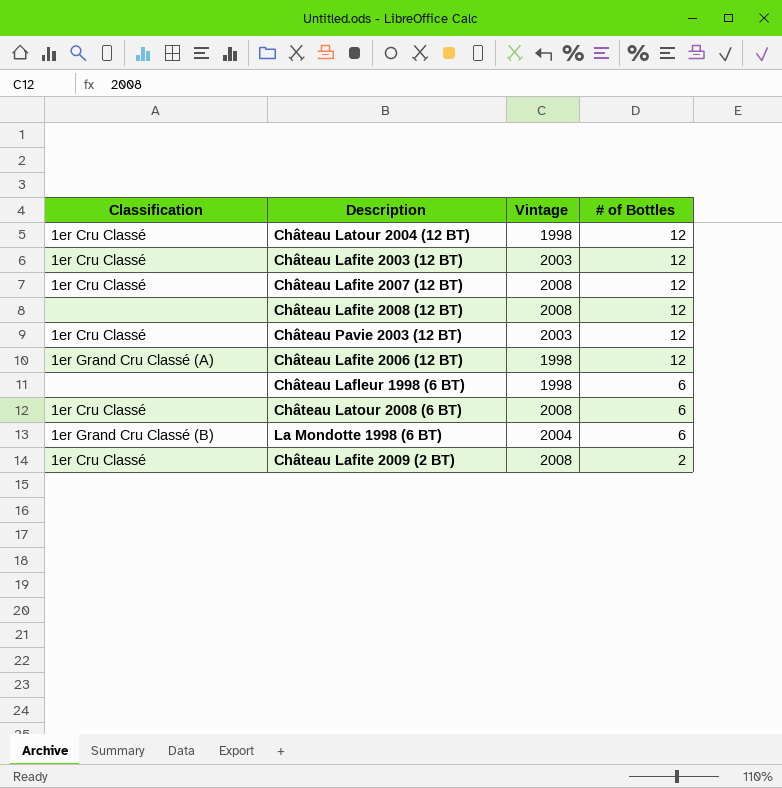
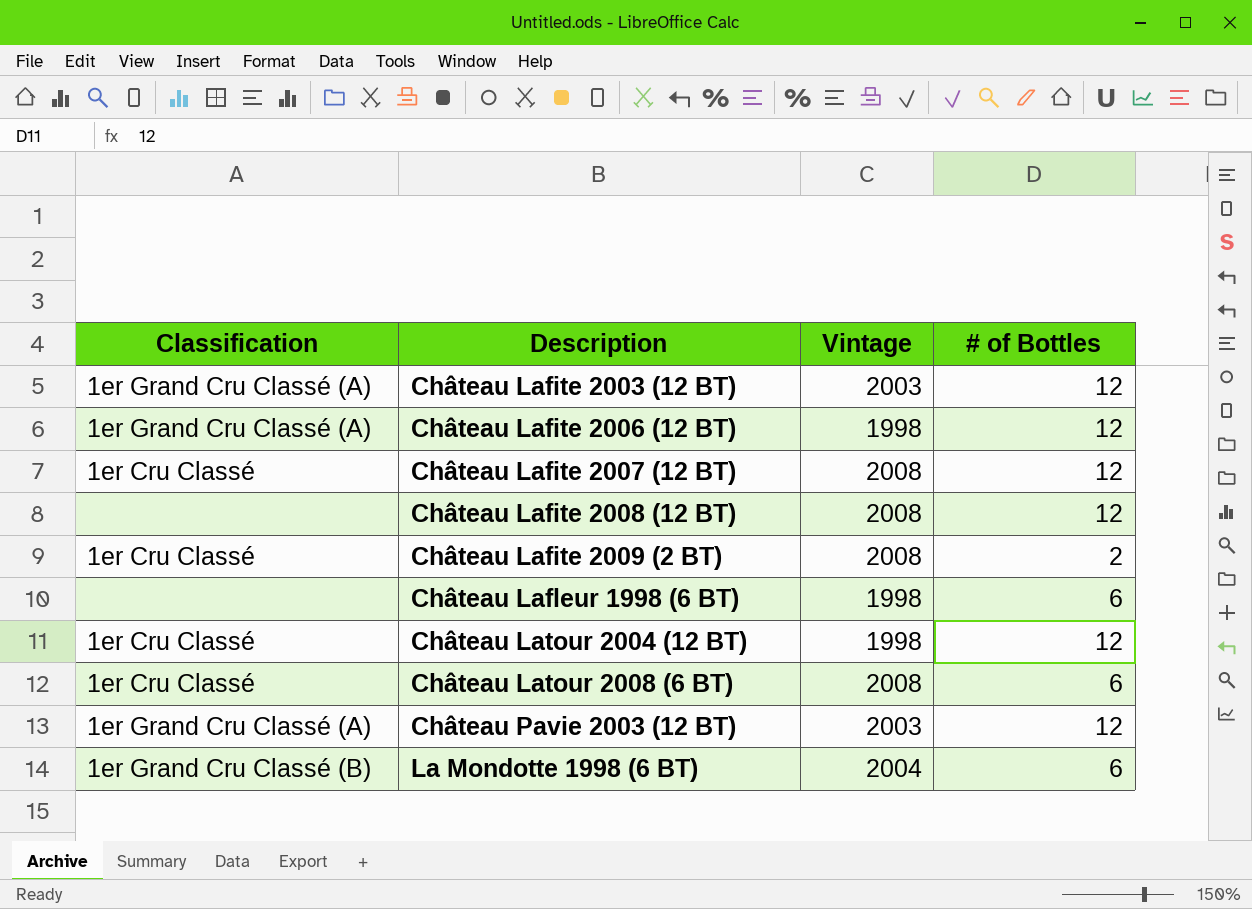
row order: # of Bottles descending -> Description ascending
Château Lafite 2003 (12 BT) | Classification: 1er Cru Classé -> 1er Grand Cru Classé (A)
Château Pavie 2003 (12 BT) | Classification: 1er Cru Classé -> 1er Grand Cru Classé (A)

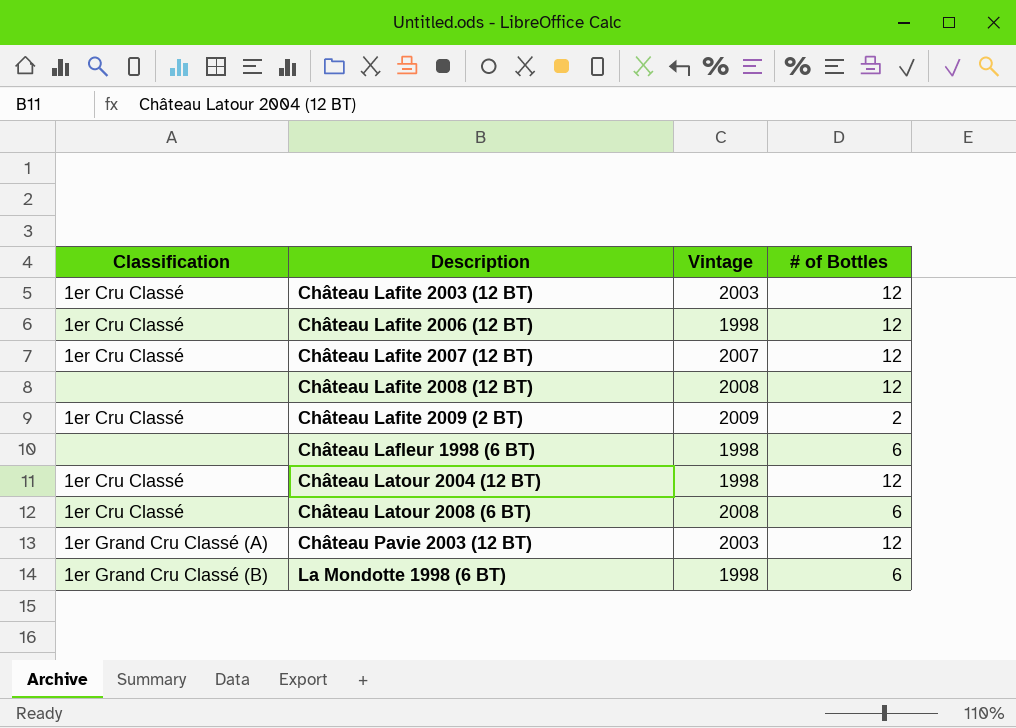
Château Lafite 2003 (12 BT) | Classification: 1er Grand Cru Classé (A) -> 1er Cru Classé
Château Lafite 2006 (12 BT) | Classification: 1er Grand Cru Classé (A) -> 1er Cru Classé
Château Lafite 2007 (12 BT) | Vintage: 2008 -> 2007
Château Lafite 2009 (2 BT) | Vintage: 2008 -> 2009
La Mondotte 1998 (6 BT) | Vintage: 2004 -> 1998

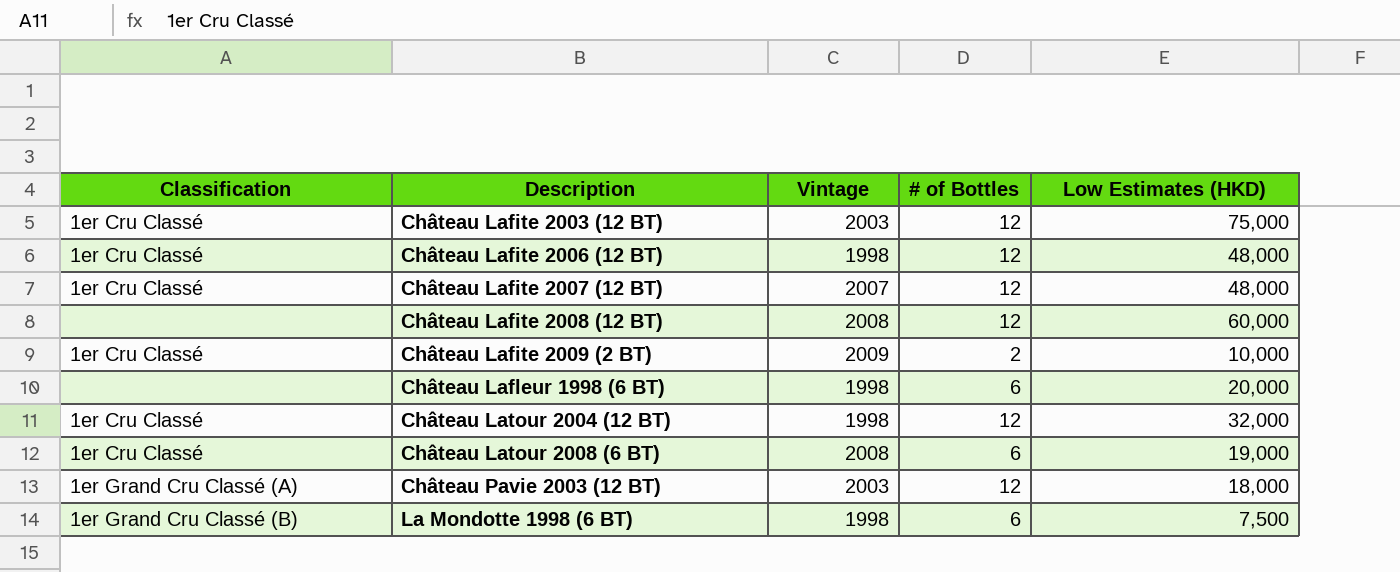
column Low Estimates (HKD) | position: none -> 5

